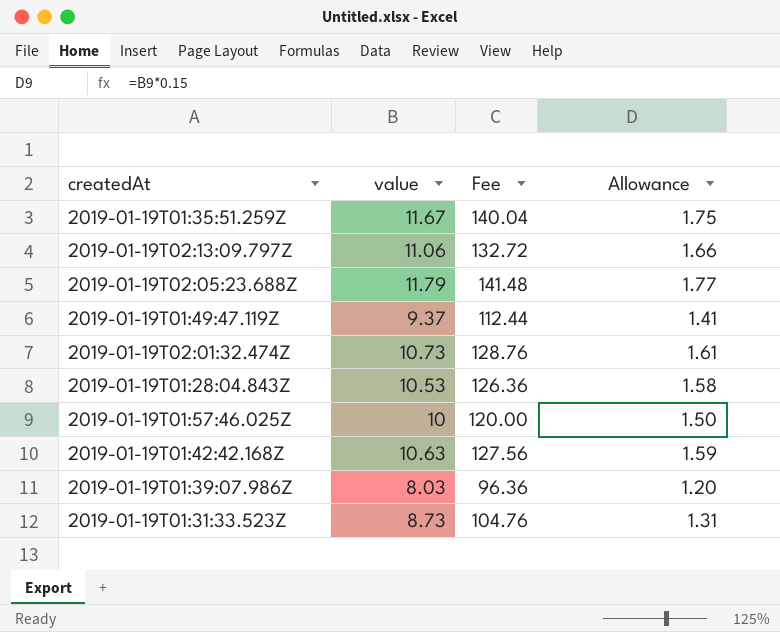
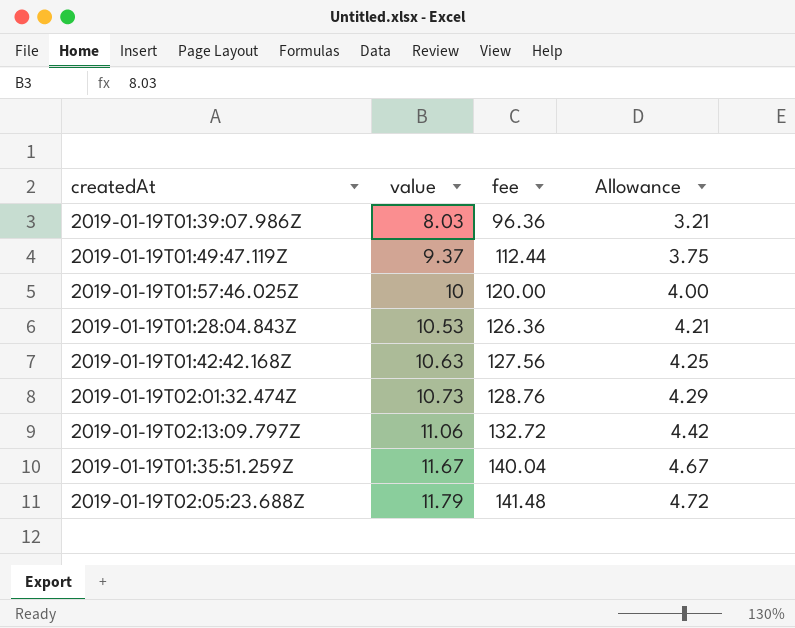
row order: none -> value ascending
column name: Fee -> fee
column Allowance | formula: [value] * 0.15 -> [value] * 0.4
row 2019-01-19T01:31:33.523Z: 8.73 | 104.76 | 1.31 -> none

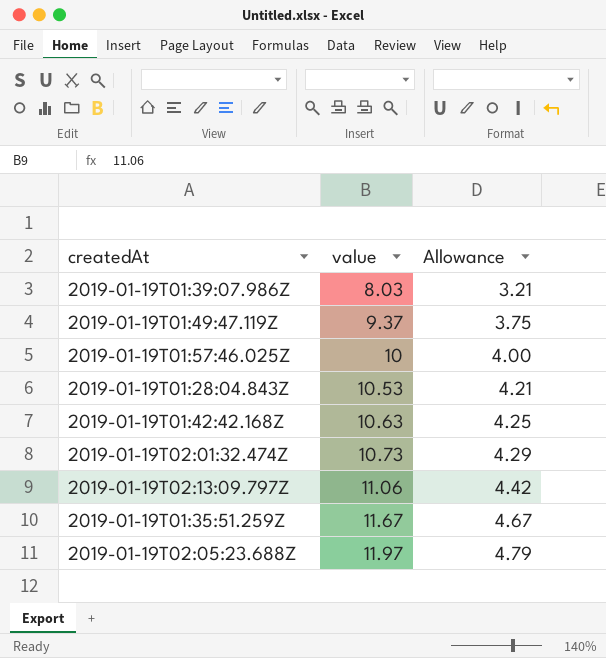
column fee | formula: [value] * 12 -> none
2019-01-19T02:05:23.688Z | value: 11.79 -> 11.97
2019-01-19T02:05:23.688Z | Allowance: 4.72 -> 4.79

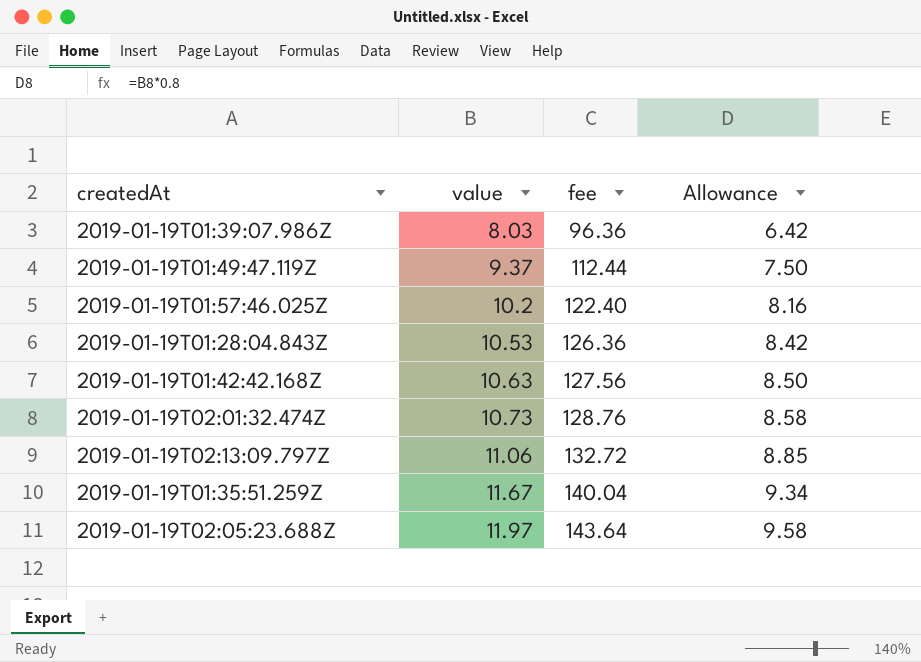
column fee | formula: none -> [value] * 12
column Allowance | formula: [value] * 0.4 -> [value] * 0.8
2019-01-19T01:57:46.025Z | value: 10 -> 10.2

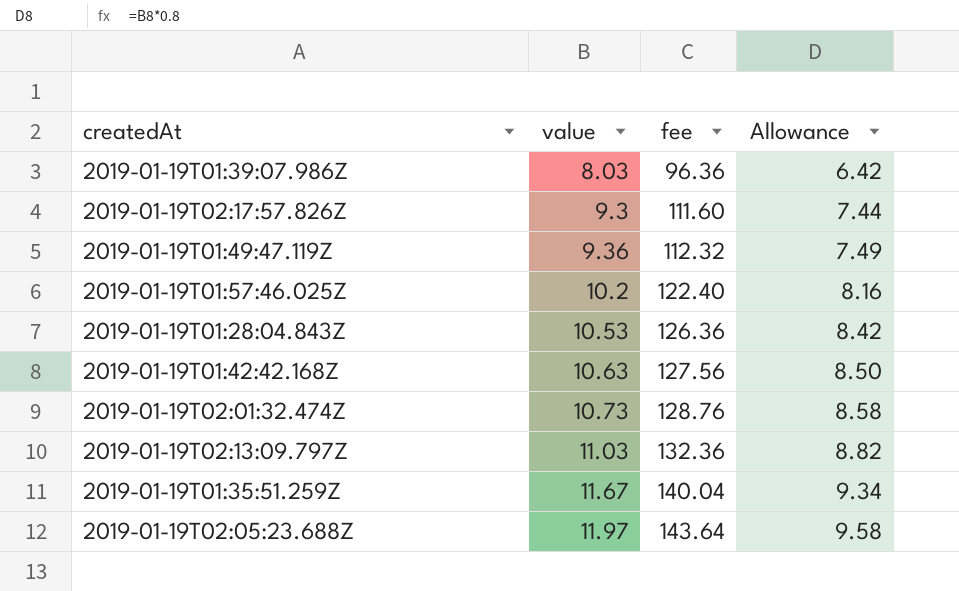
row 2019-01-19T02:17:57.826Z: none -> 9.3 | 111.60 | 7.44
2019-01-19T01:49:47.119Z | value: 9.37 -> 9.36
2019-01-19T01:49:47.119Z | fee: 112.44 -> 112.32
2019-01-19T01:49:47.119Z | Allowance: 7.50 -> 7.49
2019-01-19T02:13:09.797Z | value: 11.06 -> 11.03
2019-01-19T02:13:09.797Z | fee: 132.72 -> 132.36
2019-01-19T02:13:09.797Z | Allowance: 8.85 -> 8.82

